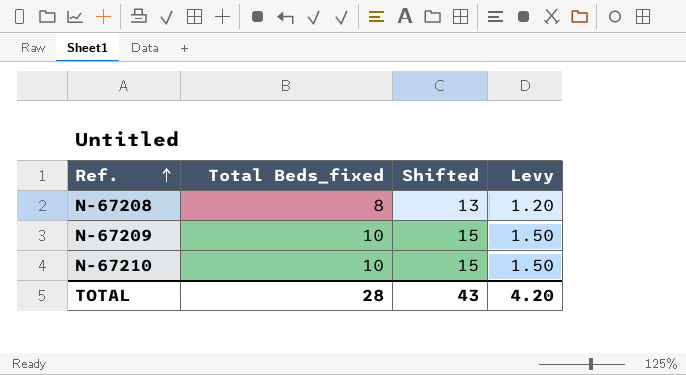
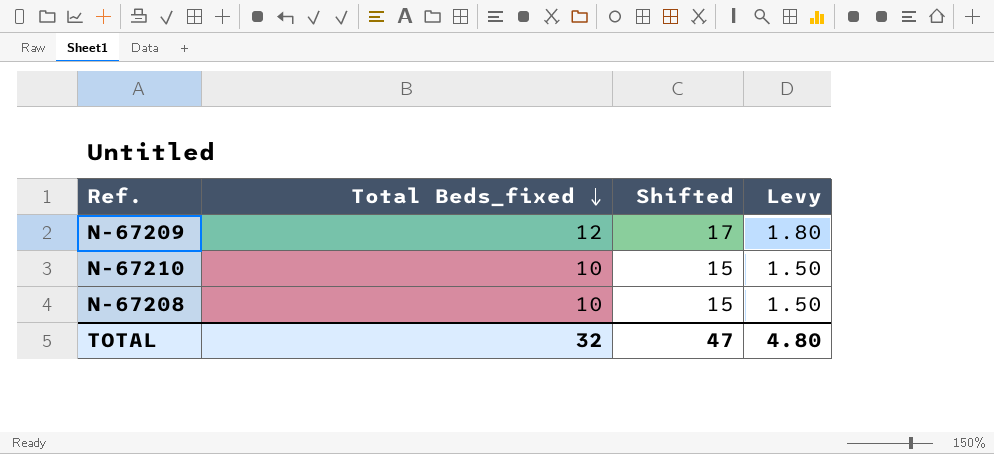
row order: Ref. ascending -> Total Beds_fixed descending
N-67209 | Total Beds_fixed: 10 -> 12
N-67209 | Shifted: 15 -> 17
N-67209 | Levy: 1.50 -> 1.80
N-67208 | Total Beds_fixed: 8 -> 10
N-67208 | Shifted: 13 -> 15
N-67208 | Levy: 1.20 -> 1.50
TOTAL | Total Beds_fixed: 28 -> 32
TOTAL | Shifted: 43 -> 47
TOTAL | Levy: 4.20 -> 4.80

